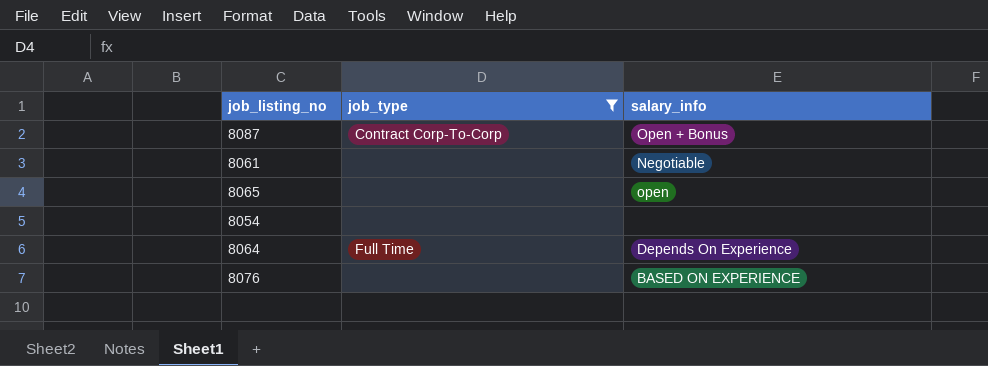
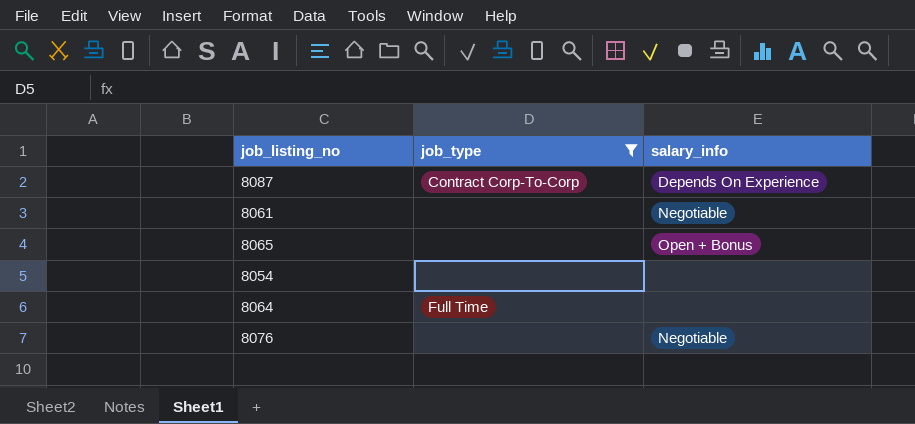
8087 | salary_info: Open + Bonus -> Depends On Experience
8065 | salary_info: open -> Open + Bonus
8064 | salary_info: Depends On Experience -> none
8076 | salary_info: BASED ON EXPERIENCE -> Negotiable

